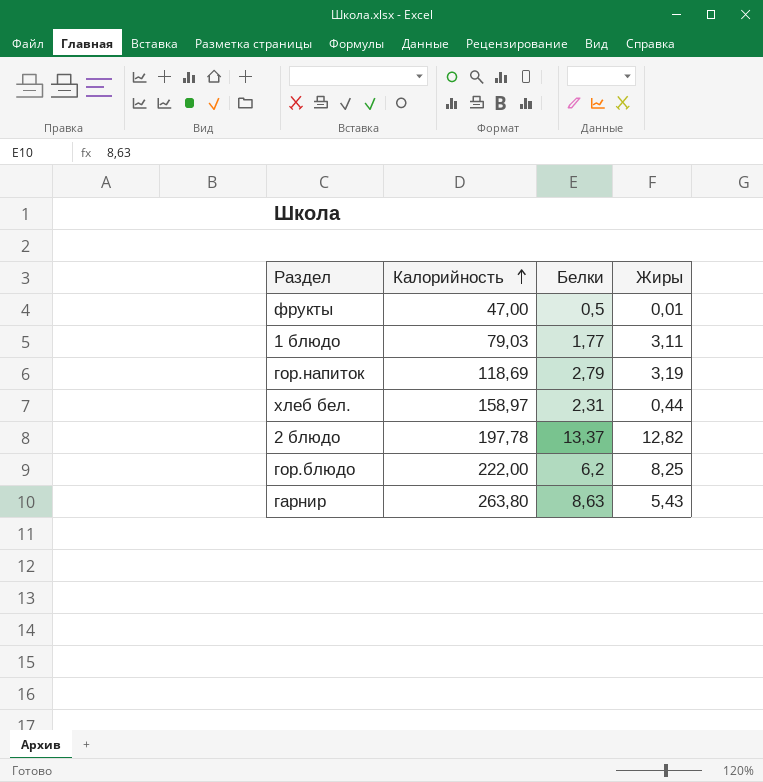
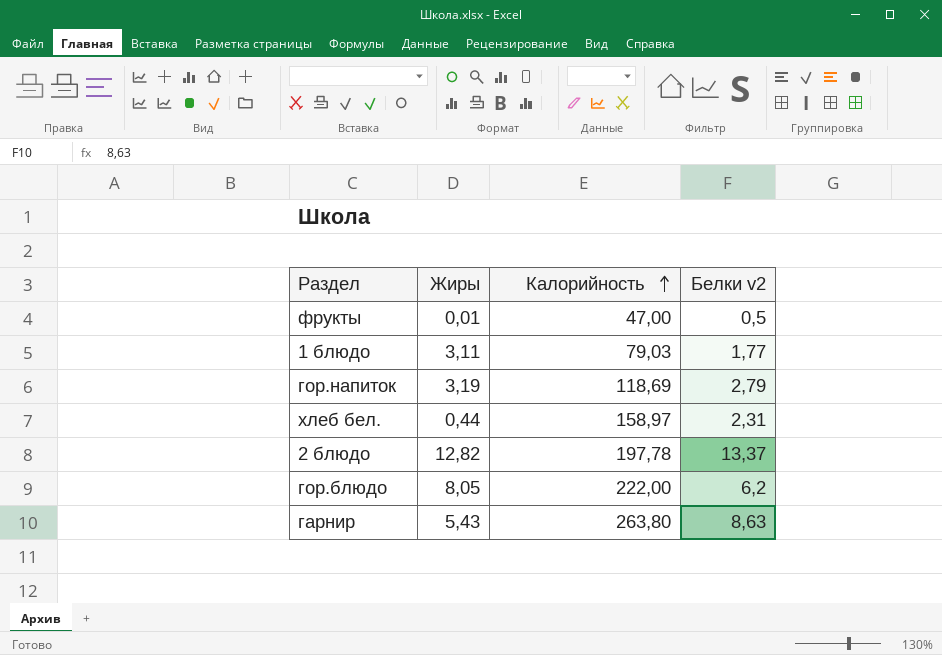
column Жиры | position: 4 -> 2
column name: Белки -> Белки v2
гор.блюдо | Жиры: 8,25 -> 8,05

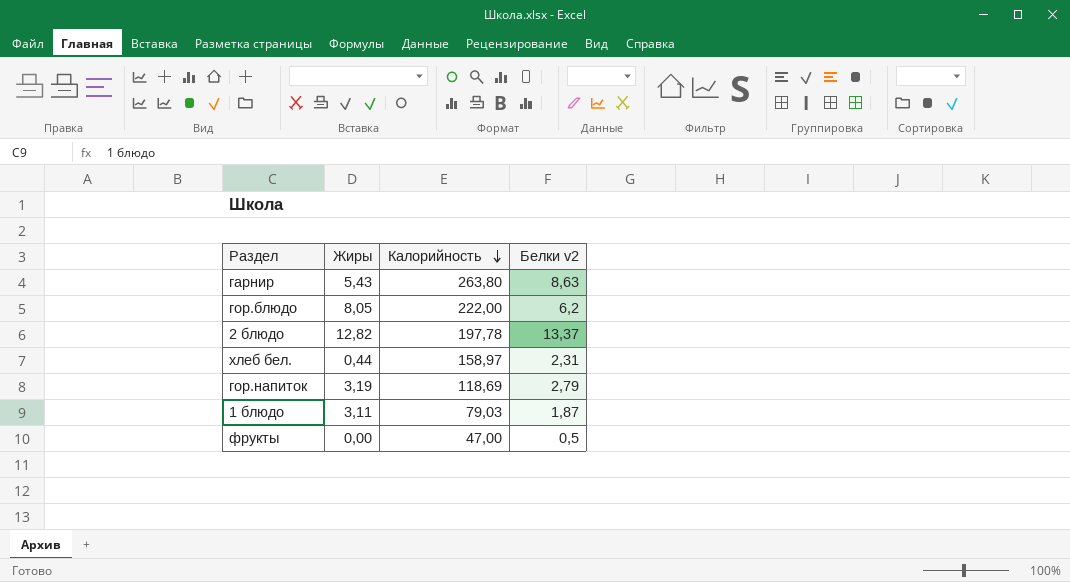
row order: Калорийность ascending -> Калорийность descending
1 блюдо | Белки v2: 1,77 -> 1,87
фрукты | Жиры: 0,01 -> 0,00

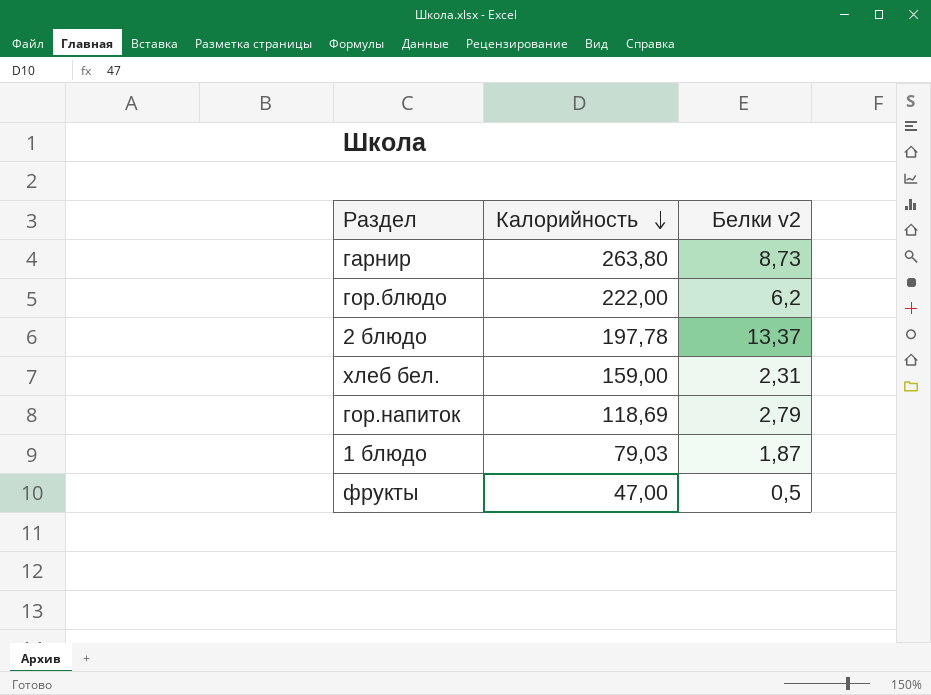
column Жиры | position: 2 -> none
гарнир | Белки v2: 8,63 -> 8,73
хлеб бел. | Калорийность: 158,97 -> 159,00

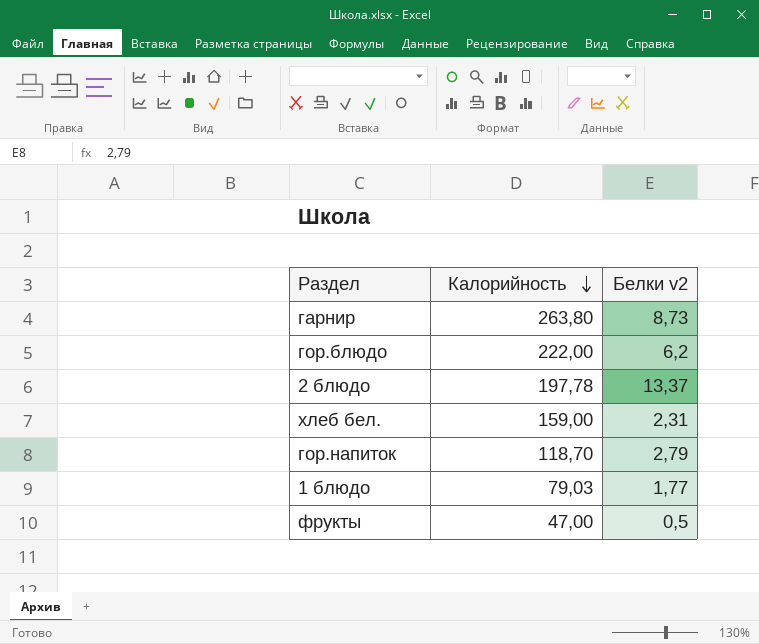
гор.напиток | Калорийность: 118,69 -> 118,70
1 блюдо | Белки v2: 1,87 -> 1,77

